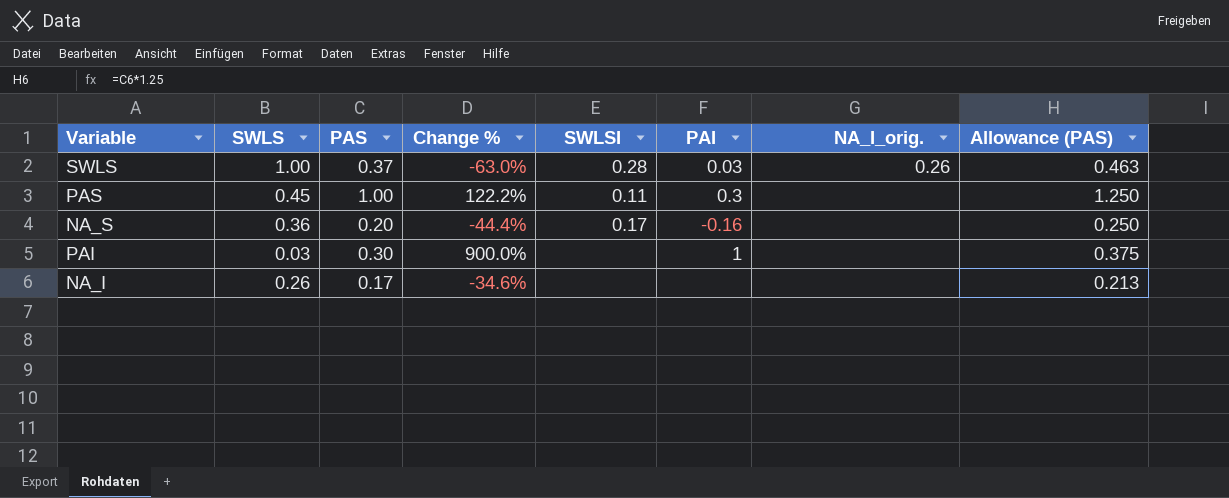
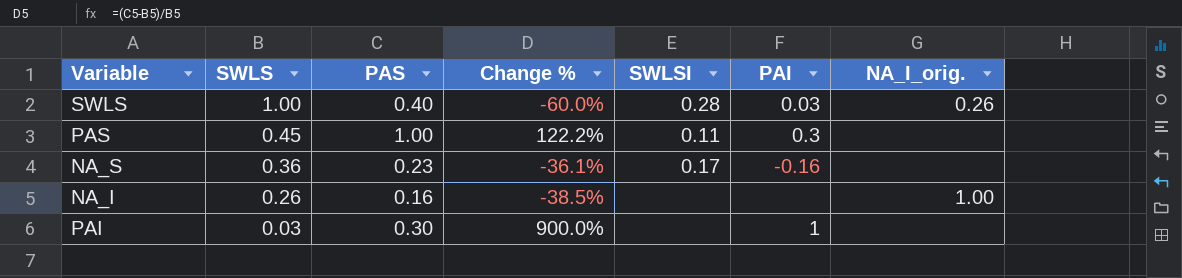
row order: none -> SWLS descending
column Allowance (PAS) | formula: [PAS] * 1.25 -> none
SWLS | PAS: 0.37 -> 0.40
SWLS | Change %: -63.0% -> -60.0%
NA_S | PAS: 0.20 -> 0.23
NA_S | Change %: -44.4% -> -36.1%
NA_I | PAS: 0.17 -> 0.16
NA_I | Change %: -34.6% -> -38.5%
NA_I | NA_I_orig.: none -> 1.00

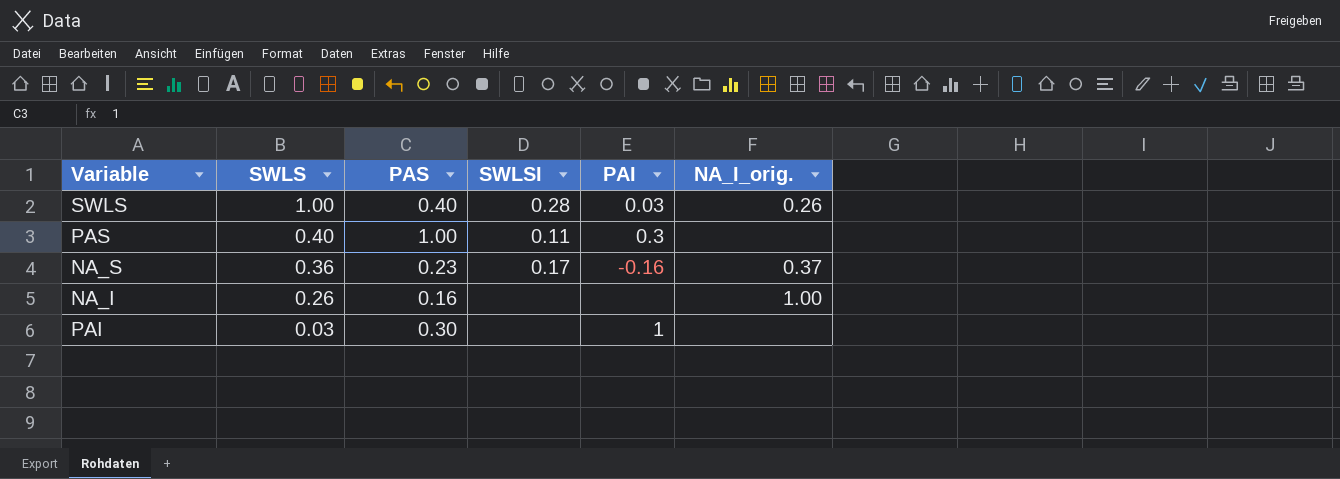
column Change % | formula: ([PAS] - [SWLS]) / [SWLS] -> none
PAS | SWLS: 0.45 -> 0.40
NA_S | NA_I_orig.: none -> 0.37

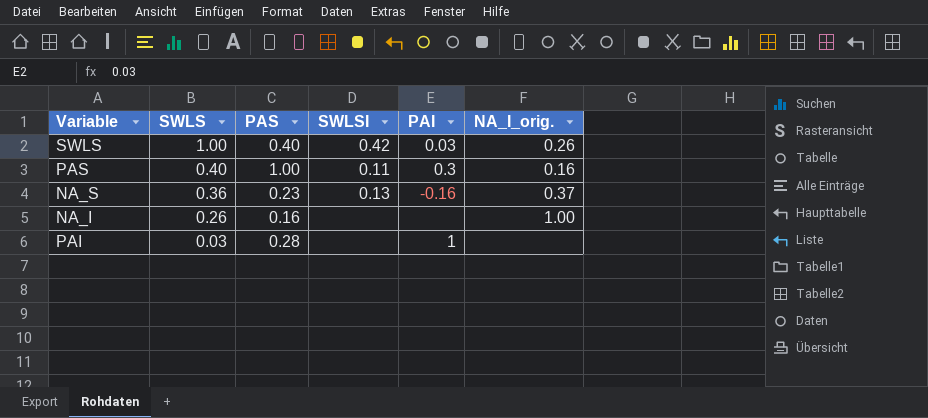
SWLS | SWLSI: 0.28 -> 0.42
PAS | NA_I_orig.: none -> 0.16
NA_S | SWLSI: 0.17 -> 0.13
PAI | PAS: 0.30 -> 0.28

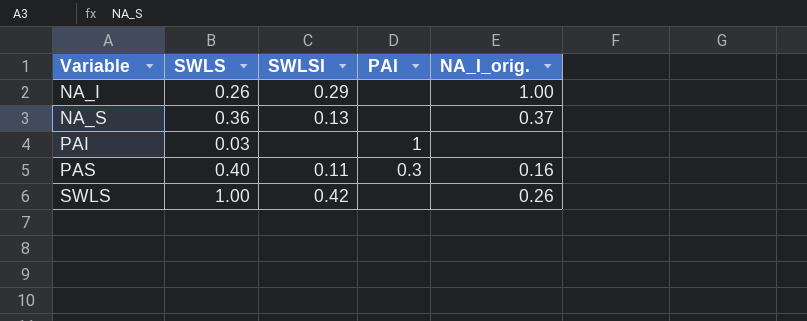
row order: SWLS descending -> Variable ascending
column PAS | position: 3 -> none
NA_I | SWLSI: none -> 0.29
NA_S | PAI: -0.16 -> none
SWLS | PAI: 0.03 -> none

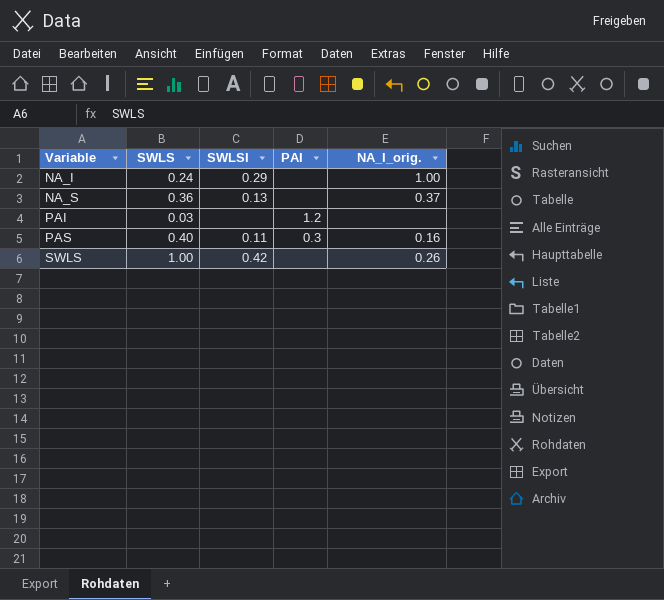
NA_I | SWLS: 0.26 -> 0.24
PAI | PAI: 1 -> 1.2

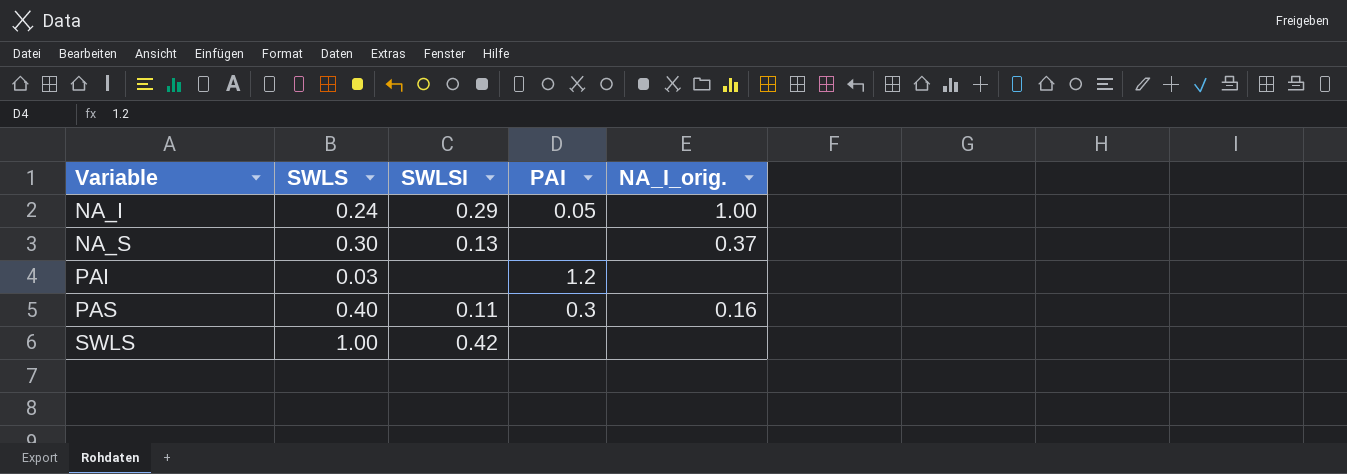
NA_I | PAI: none -> 0.05
NA_S | SWLS: 0.36 -> 0.30
SWLS | NA_I_orig.: 0.26 -> none

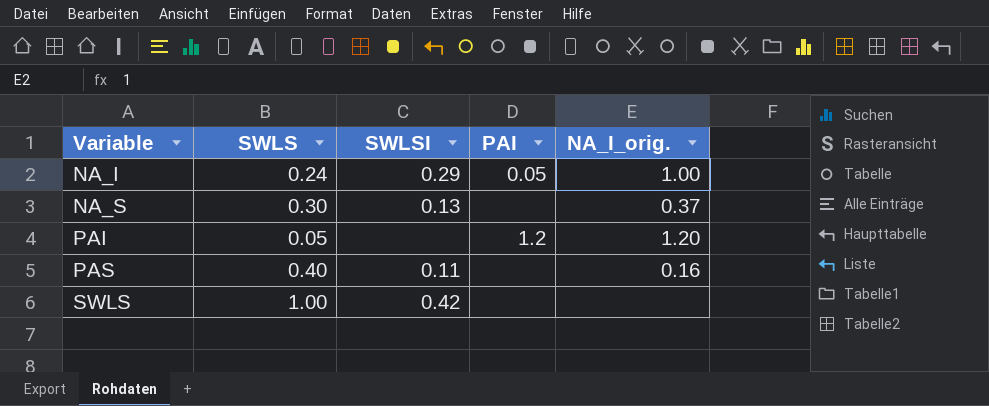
PAI | SWLS: 0.03 -> 0.05
PAI | NA_I_orig.: none -> 1.20
PAS | PAI: 0.3 -> none

